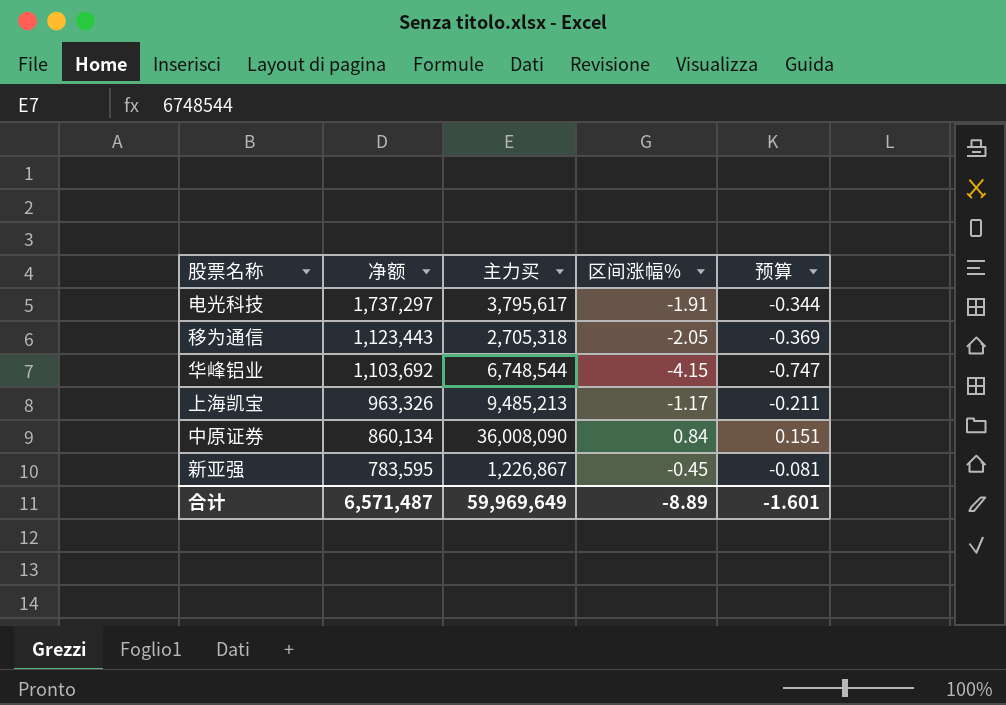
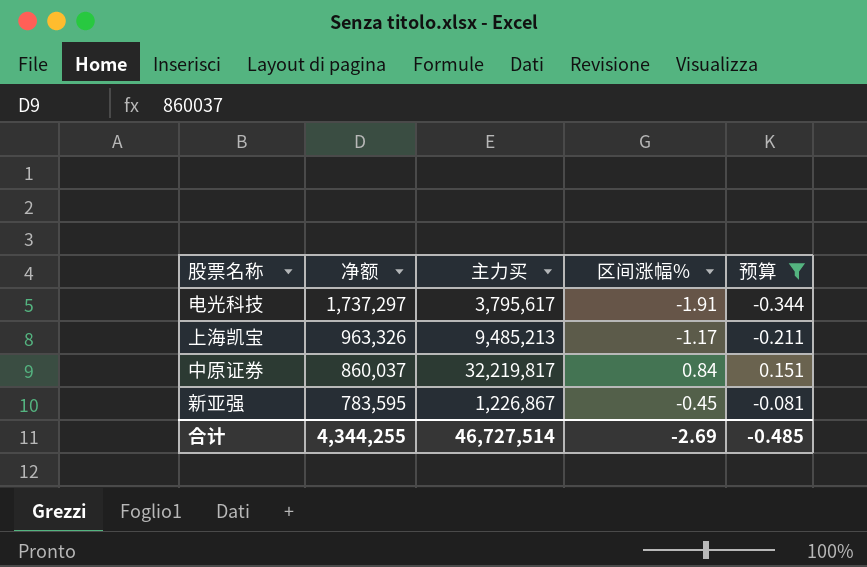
filter: none -> 预算 >= -0.344
中原证券 | 净额: 860,134 -> 860,037
中原证券 | 主力买: 36,008,090 -> 32,219,817
合计 | 净额: 6,571,487 -> 4,344,255
合计 | 主力买: 59,969,649 -> 46,727,514
合计 | 区间涨幅%: -8.89 -> -2.69
合计 | 预算: -1.601 -> -0.485

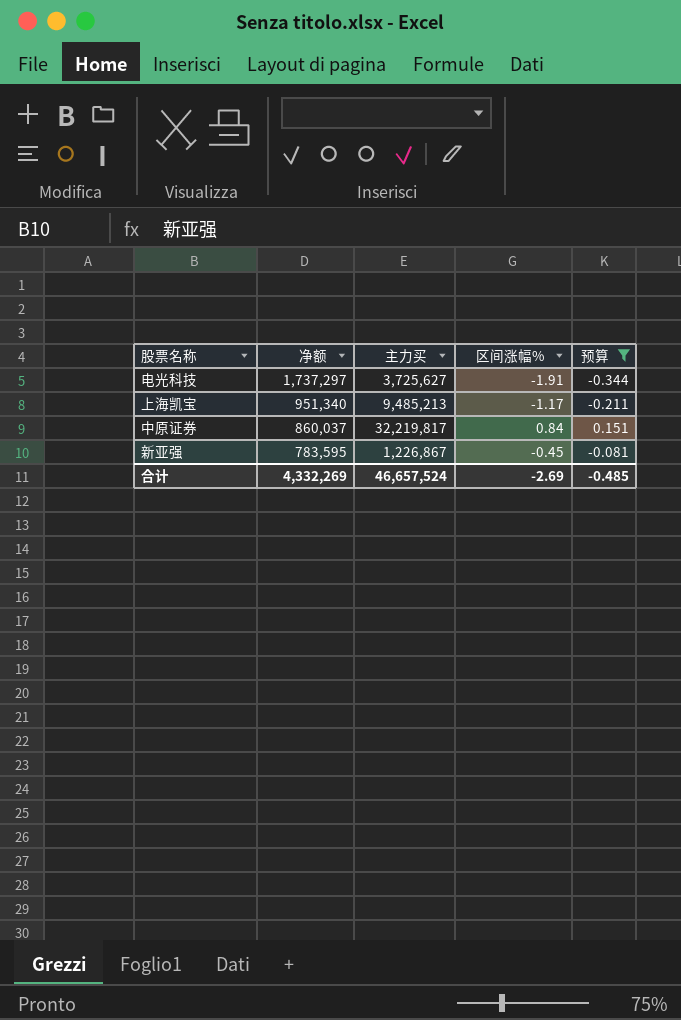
电光科技 | 主力买: 3,795,617 -> 3,725,627
上海凯宝 | 净额: 963,326 -> 951,340
合计 | 净额: 4,344,255 -> 4,332,269
合计 | 主力买: 46,727,514 -> 46,657,524

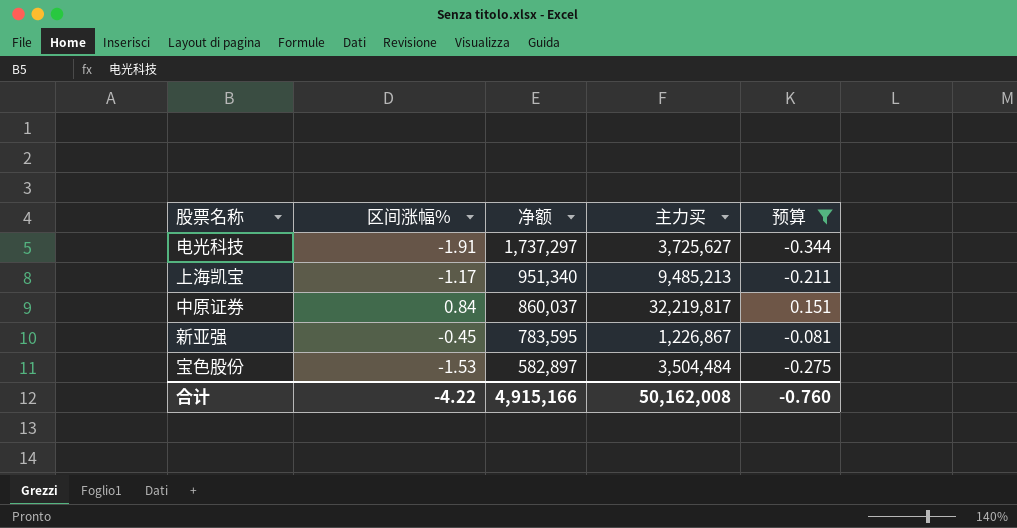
column 区间涨幅% | position: 4 -> 2
row 宝色股份: none -> -1.53 | 582,897 | 3,504,484 | -0.275
合计 | 区间涨幅%: -2.69 -> -4.22
合计 | 净额: 4,332,269 -> 4,915,166
合计 | 主力买: 46,657,524 -> 50,162,008
合计 | 预算: -0.485 -> -0.760

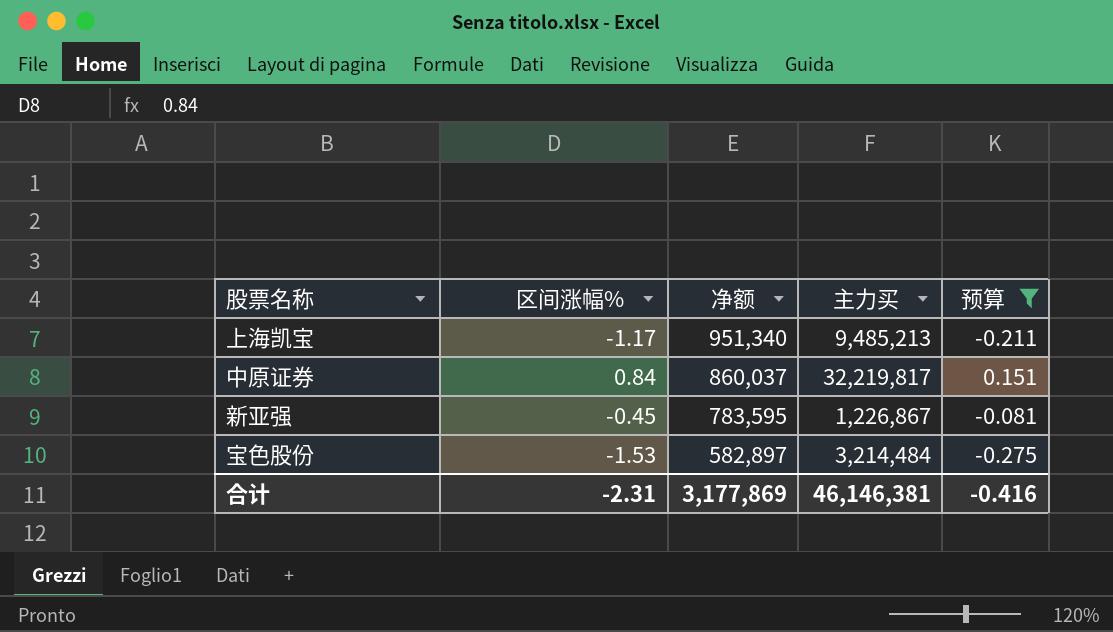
row 电光科技: -1.91 | 1,737,297 | 3,725,627 | -0.344 -> none
宝色股份 | 主力买: 3,504,484 -> 3,214,484
合计 | 区间涨幅%: -4.22 -> -2.31
合计 | 净额: 4,915,166 -> 3,177,869
合计 | 主力买: 50,162,008 -> 46,146,381
合计 | 预算: -0.760 -> -0.416

